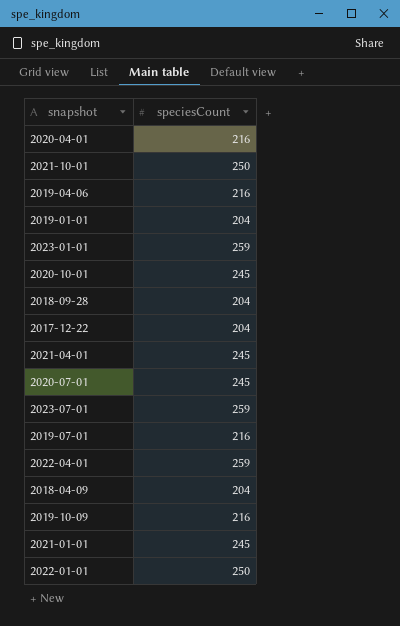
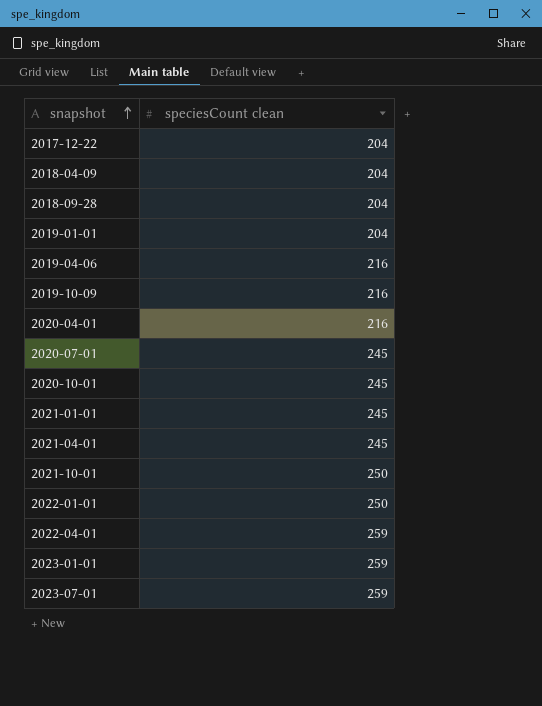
row order: none -> snapshot ascending
column name: speciesCount -> speciesCount clean
row 2019-07-01: 216 -> none

